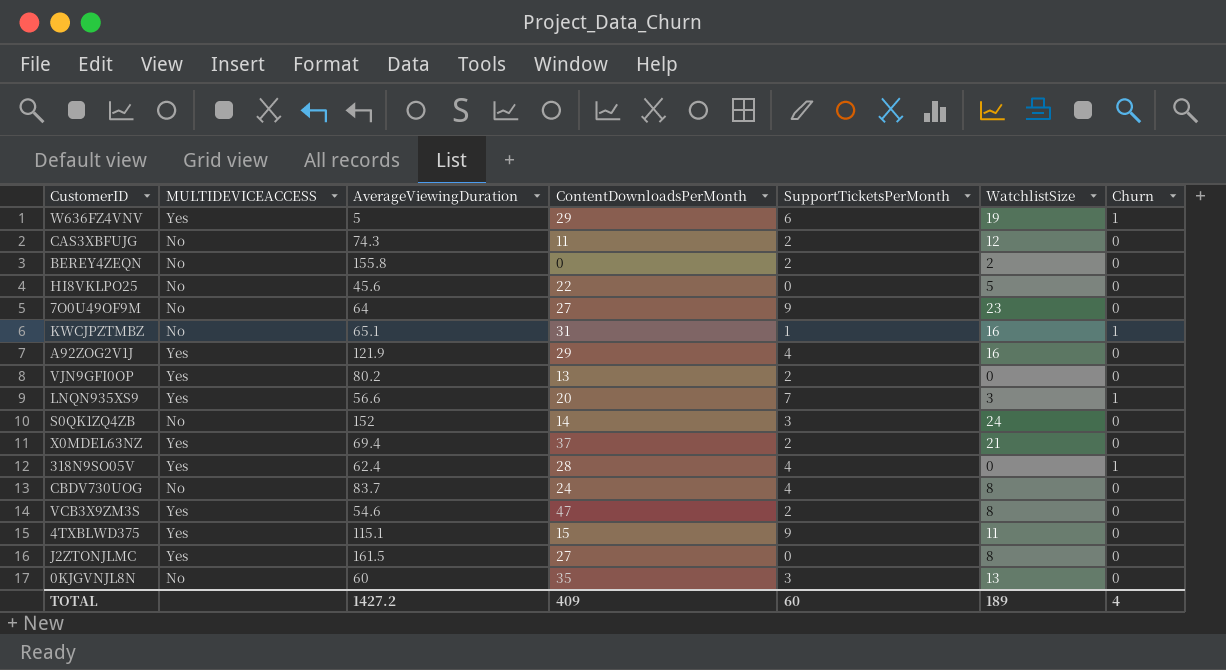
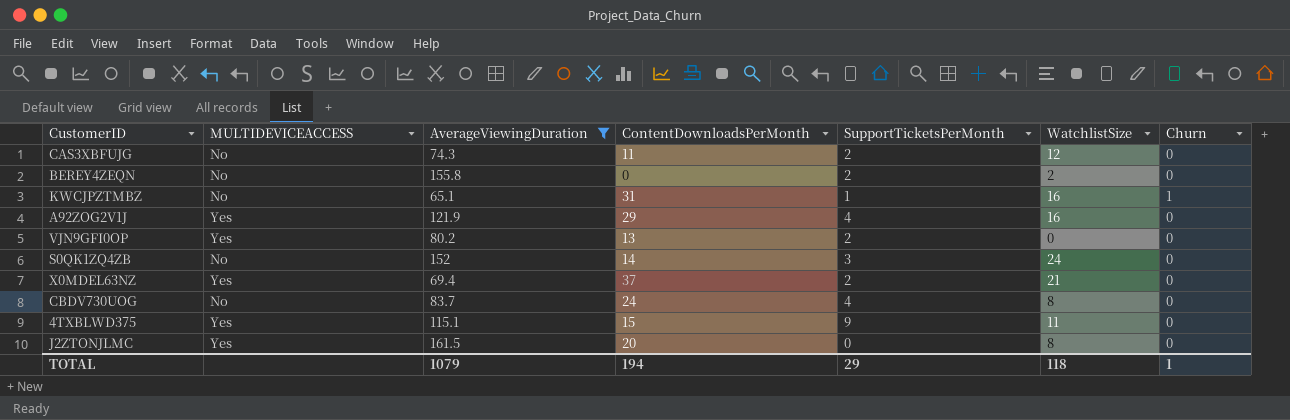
filter: none -> AverageViewingDuration >= 65.1
J2ZTONJLMC | ContentDownloadsPerMonth: 27 -> 20
TOTAL | AverageViewingDuration: 1427.2 -> 1079
TOTAL | ContentDownloadsPerMonth: 409 -> 194
TOTAL | SupportTicketsPerMonth: 60 -> 29
TOTAL | WatchlistSize: 189 -> 118
TOTAL | Churn: 4 -> 1

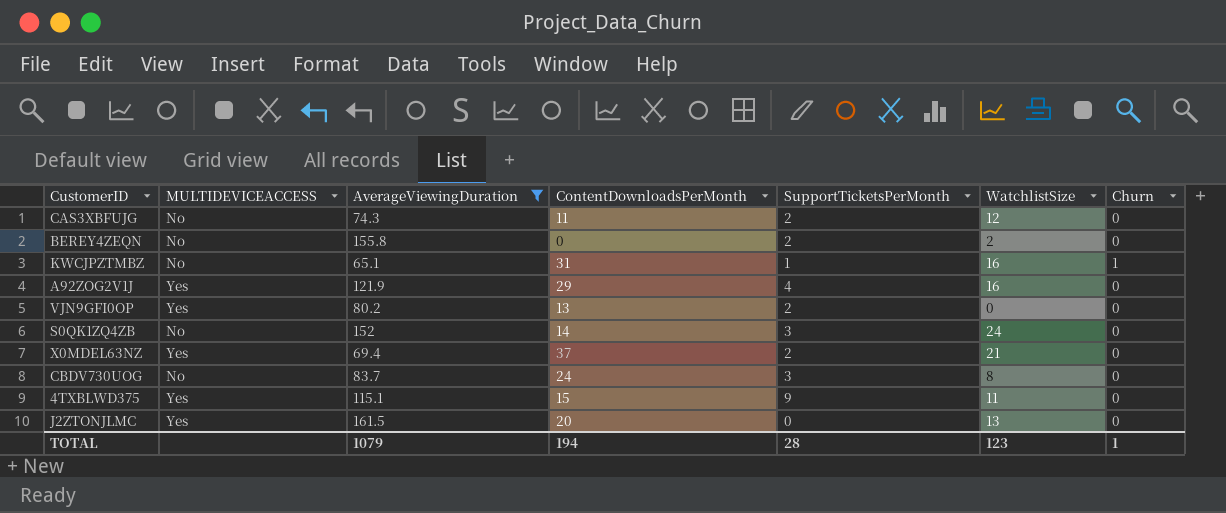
CBDV730UOG | SupportTicketsPerMonth: 4 -> 3
J2ZTONJLMC | WatchlistSize: 8 -> 13
TOTAL | SupportTicketsPerMonth: 29 -> 28
TOTAL | WatchlistSize: 118 -> 123

